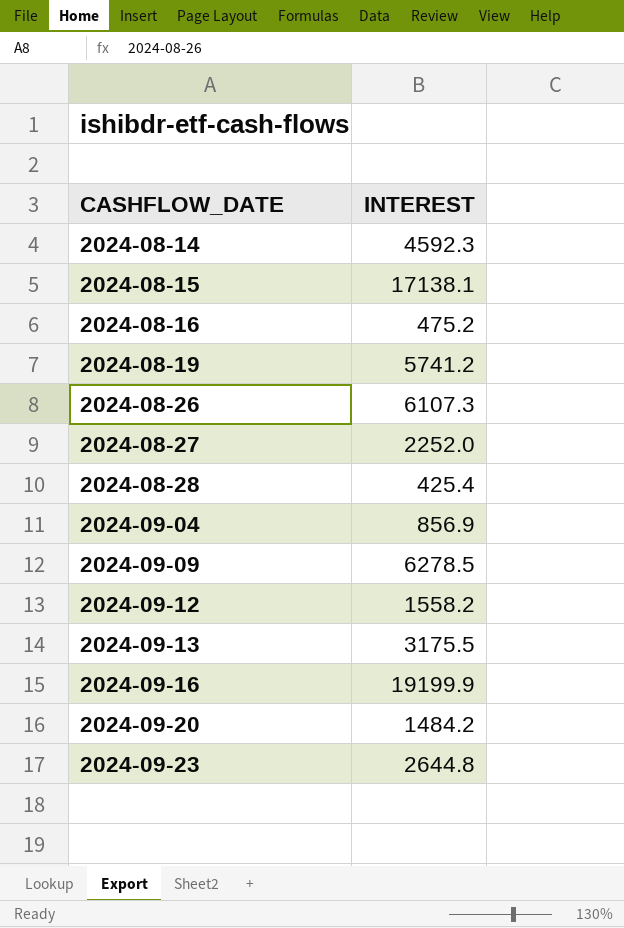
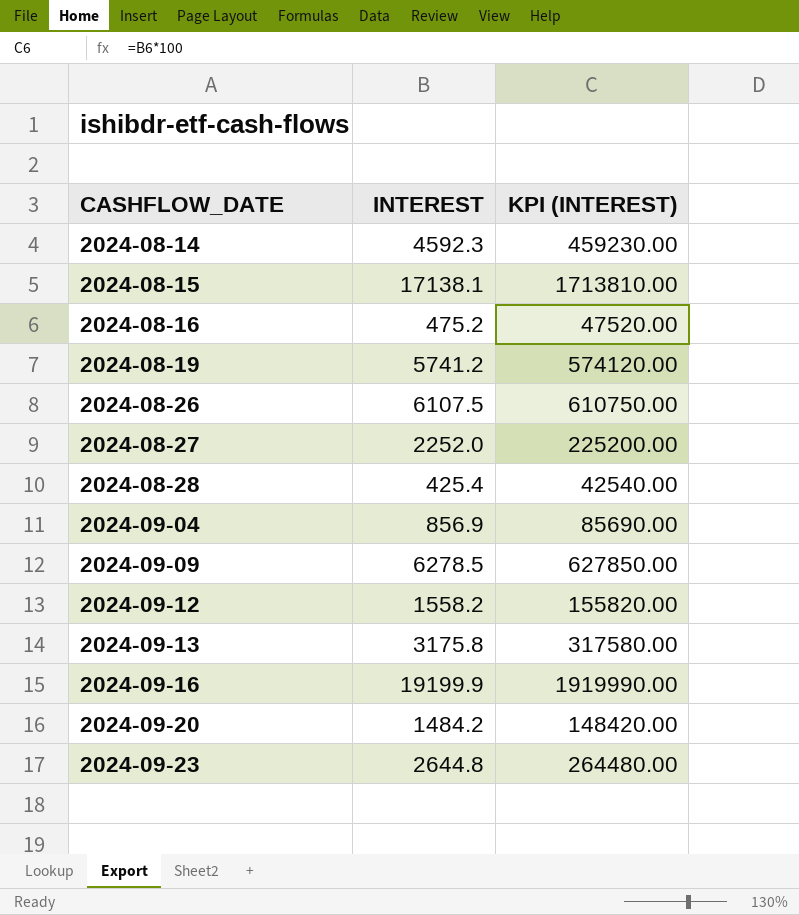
column KPI (INTEREST) | formula: none -> [INTEREST] * 100
2024-08-26 | INTEREST: 6107.3 -> 6107.5
2024-09-13 | INTEREST: 3175.5 -> 3175.8

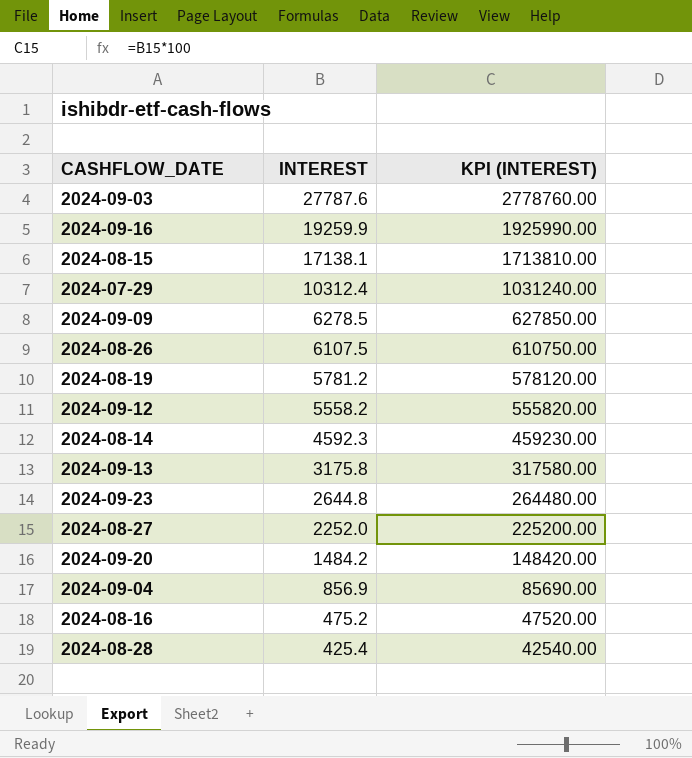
row order: CASHFLOW_DATE ascending -> INTEREST descending
row 2024-09-03: none -> 27787.6 | 2778760.00
2024-09-16 | INTEREST: 19199.9 -> 19259.9
2024-09-16 | KPI (INTEREST): 1919990.00 -> 1925990.00
row 2024-07-29: none -> 10312.4 | 1031240.00
2024-08-19 | INTEREST: 5741.2 -> 5781.2
2024-08-19 | KPI (INTEREST): 574120.00 -> 578120.00
2024-09-12 | INTEREST: 1558.2 -> 5558.2
2024-09-12 | KPI (INTEREST): 155820.00 -> 555820.00

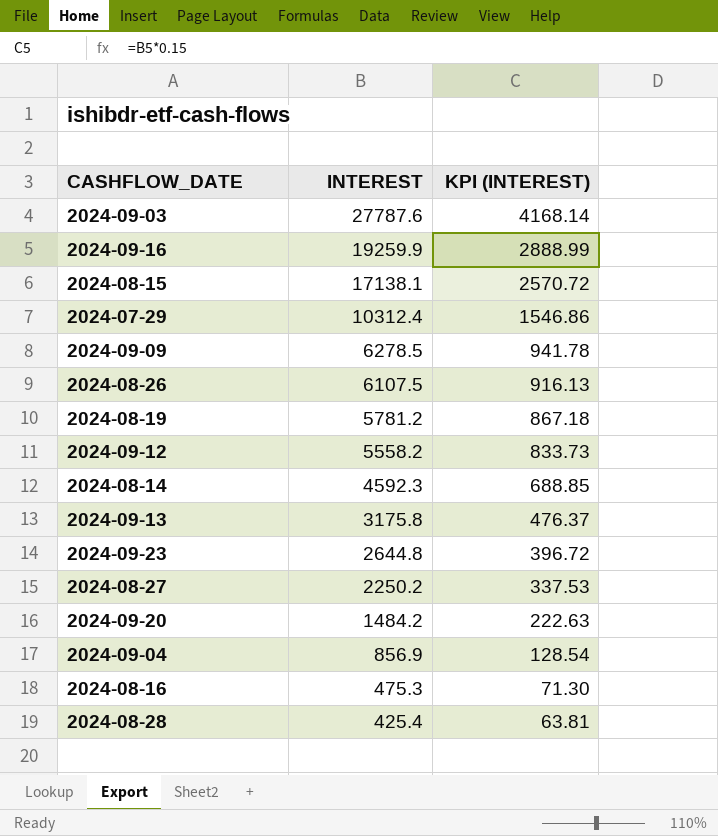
column KPI (INTEREST) | formula: [INTEREST] * 100 -> [INTEREST] * 0.15
2024-08-27 | INTEREST: 2252.0 -> 2250.2
2024-08-16 | INTEREST: 475.2 -> 475.3

